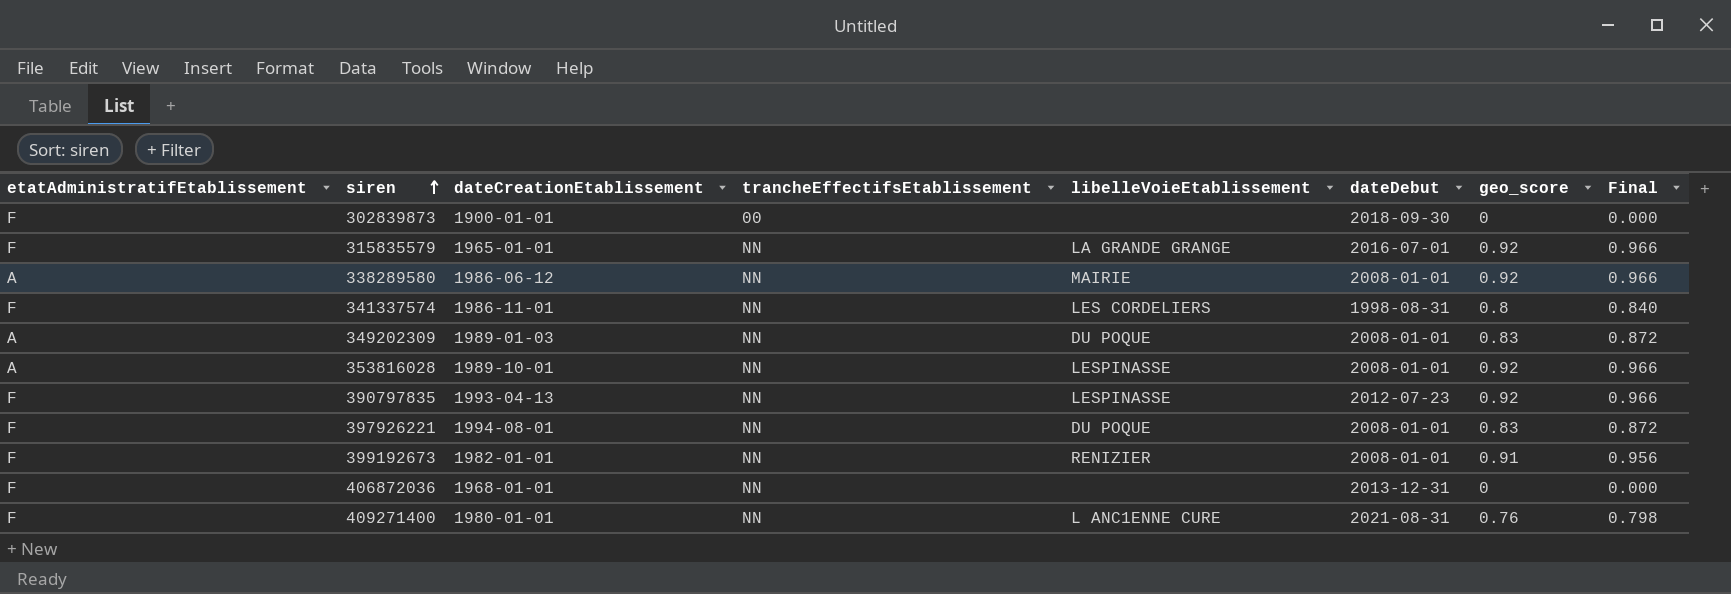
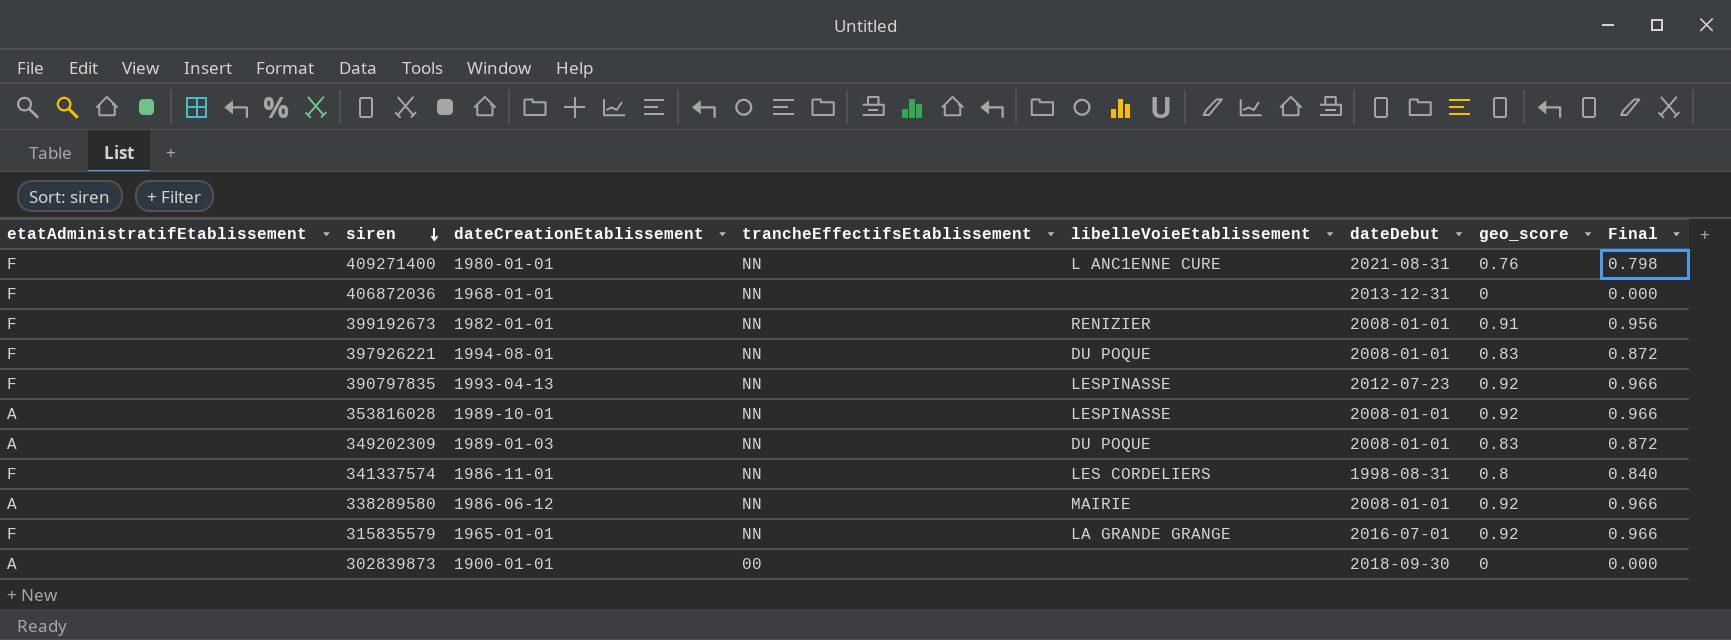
row order: siren ascending -> siren descending
302839873 | etatAdministratifEtablissement: F -> A

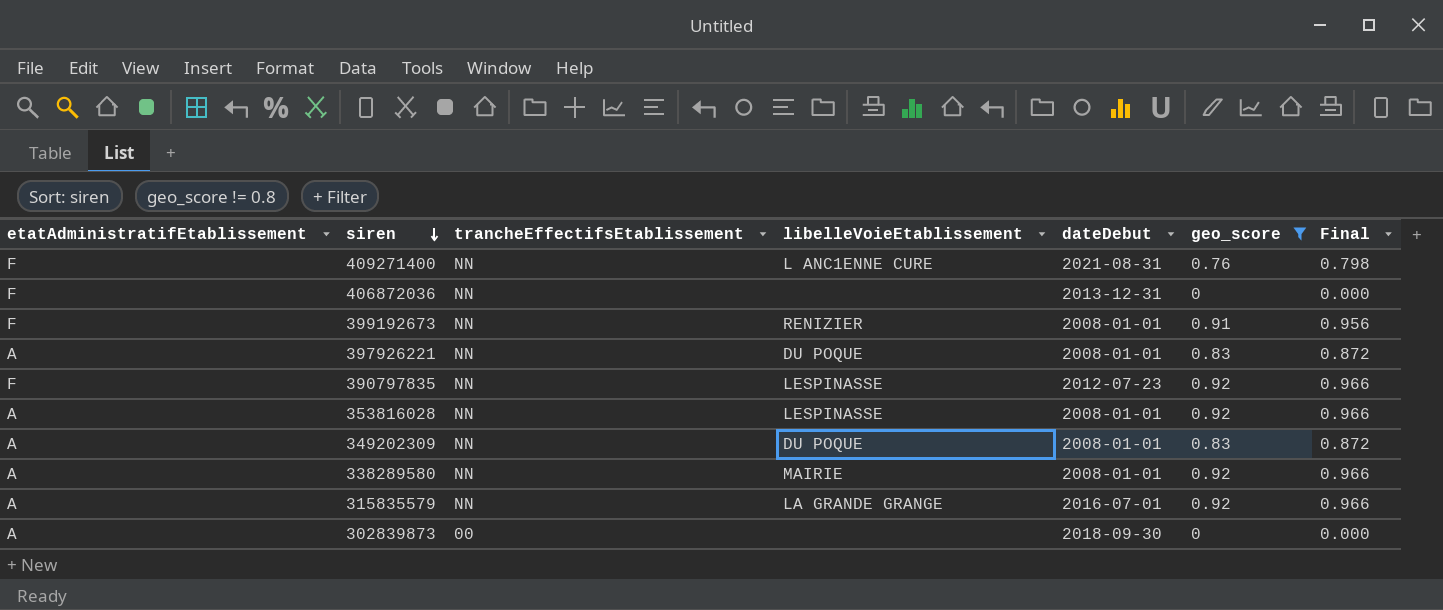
filter: none -> geo_score != 0.8
column dateCreationEtablissement | position: 3 -> none
397926221 | etatAdministratifEtablissement: F -> A
315835579 | etatAdministratifEtablissement: F -> A

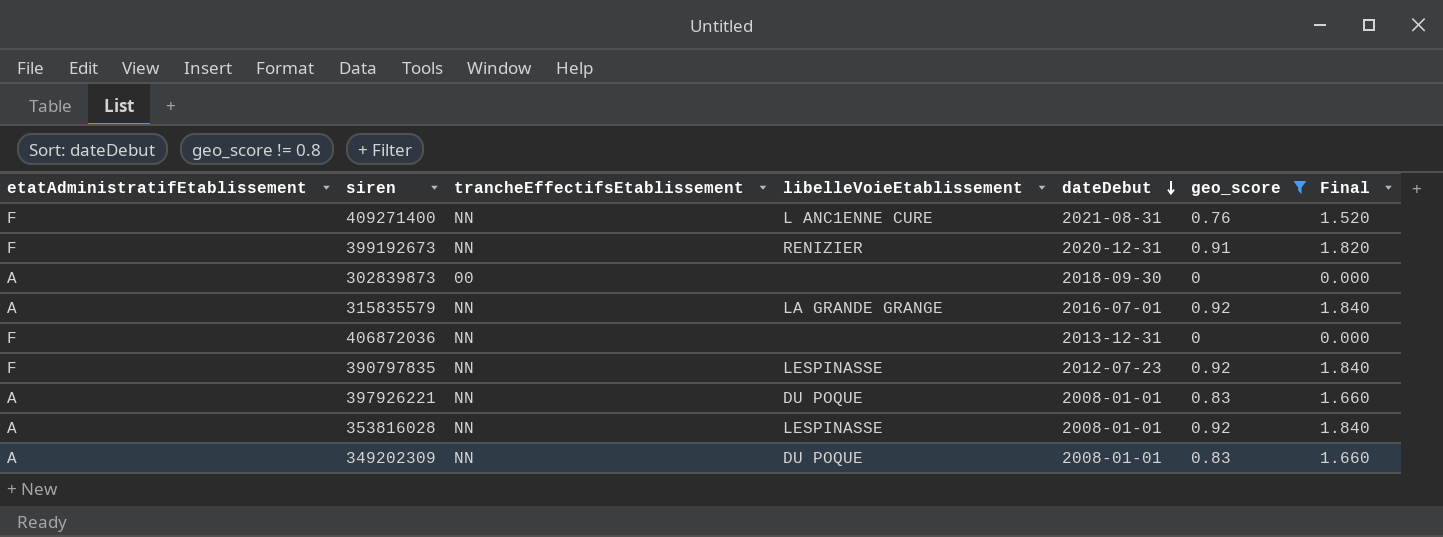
row order: siren descending -> dateDebut descending
column Final | formula: [geo_score] * 1.05 -> [geo_score] * 2
row 338289580: A | NN | MAIRIE | 2008-01-01 | 0.92 | 0.966 -> none
399192673 | dateDebut: 2008-01-01 -> 2020-12-31

